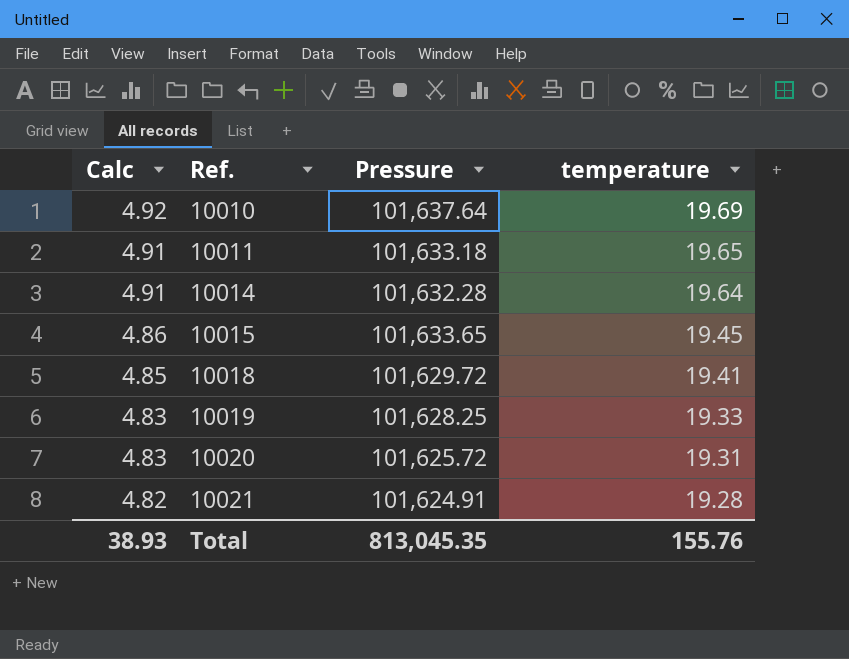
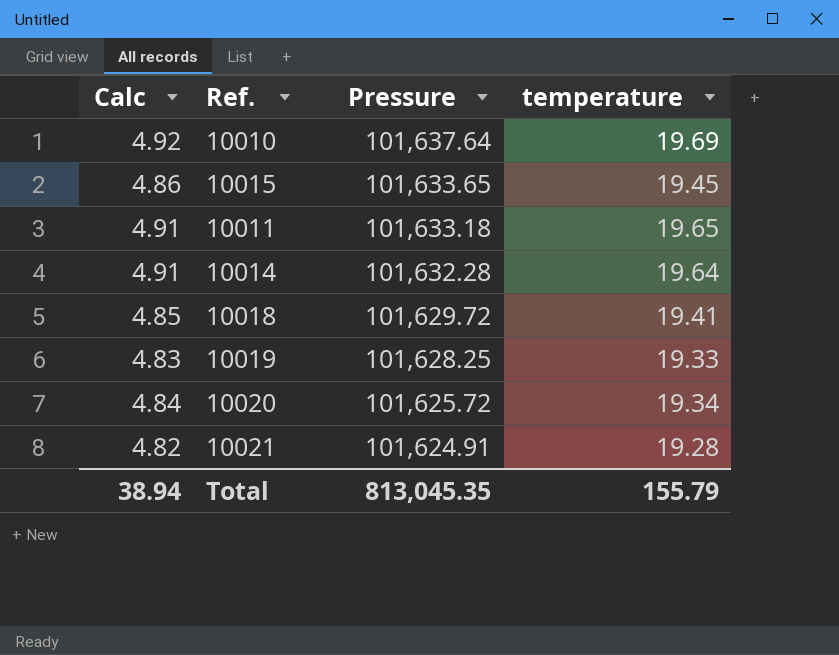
row order: Calc descending -> Pressure descending
10020 | Calc: 4.83 -> 4.84
10020 | temperature: 19.31 -> 19.34
Total | Calc: 38.93 -> 38.94
Total | temperature: 155.76 -> 155.79

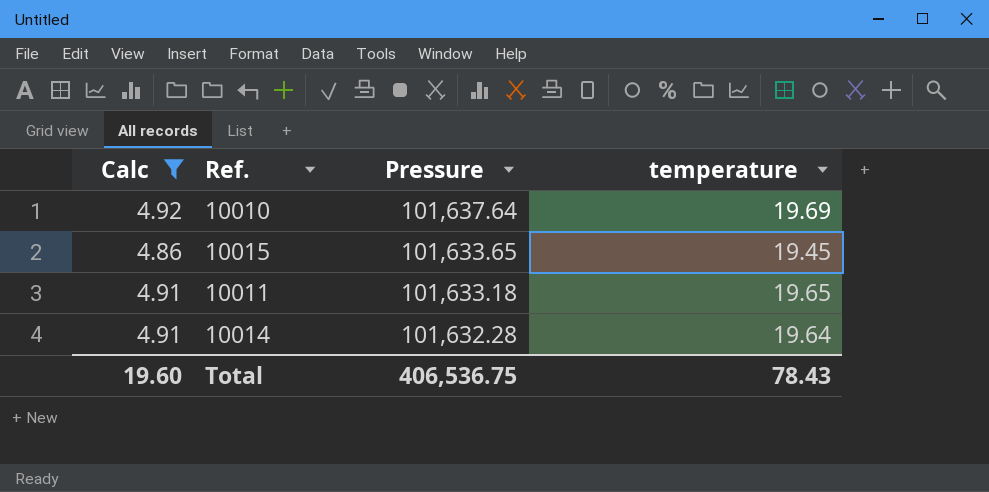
filter: none -> Calc >= 4.86
Total | Calc: 38.94 -> 19.60
Total | Pressure: 813,045.35 -> 406,536.75
Total | temperature: 155.79 -> 78.43

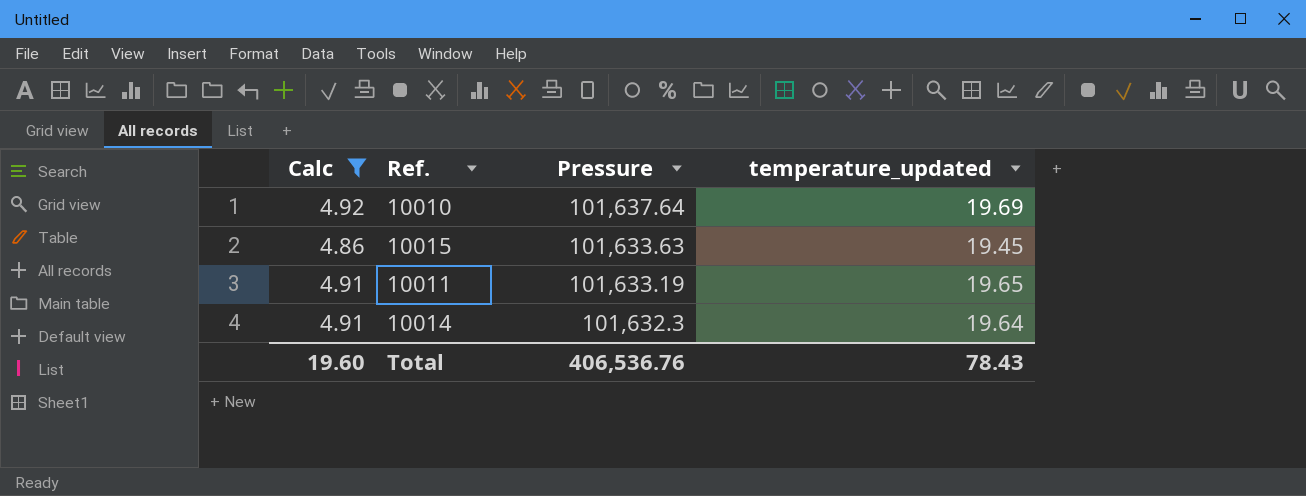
column name: temperature -> temperature_updated
10015 | Pressure: 101,633.65 -> 101,633.63
10011 | Pressure: 101,633.18 -> 101,633.19
10014 | Pressure: 101,632.28 -> 101,632.3
Total | Pressure: 406,536.75 -> 406,536.76

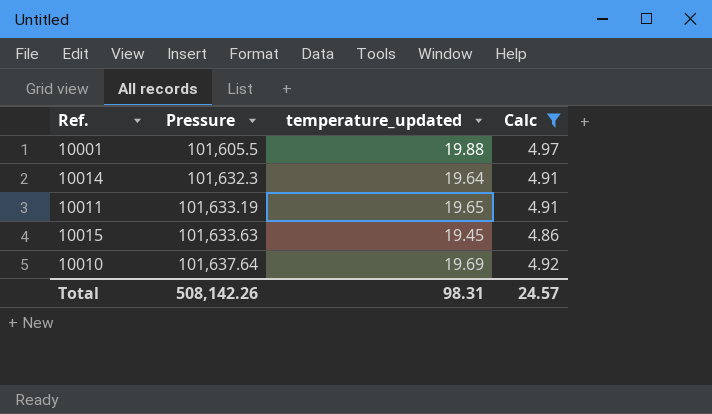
row order: Pressure descending -> Pressure ascending
column Calc | position: 1 -> 4
row 10001: none -> 101,605.5 | 19.88 | 4.97
Total | Pressure: 406,536.76 -> 508,142.26
Total | temperature_updated: 78.43 -> 98.31
Total | Calc: 19.60 -> 24.57

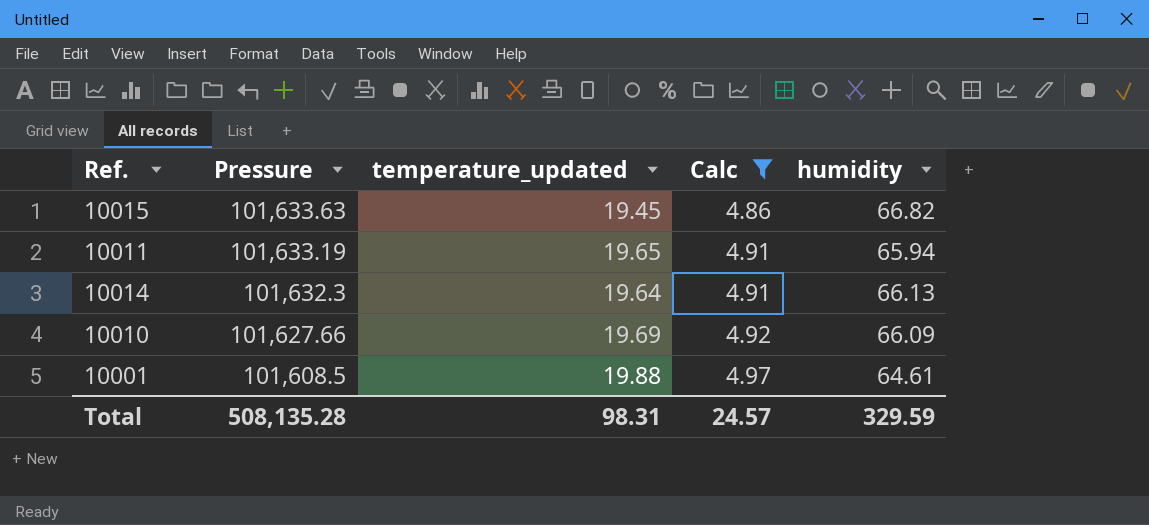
row order: Pressure ascending -> Pressure descending
column humidity | position: none -> 5
10010 | Pressure: 101,637.64 -> 101,627.66
10001 | Pressure: 101,605.5 -> 101,608.5
Total | Pressure: 508,142.26 -> 508,135.28

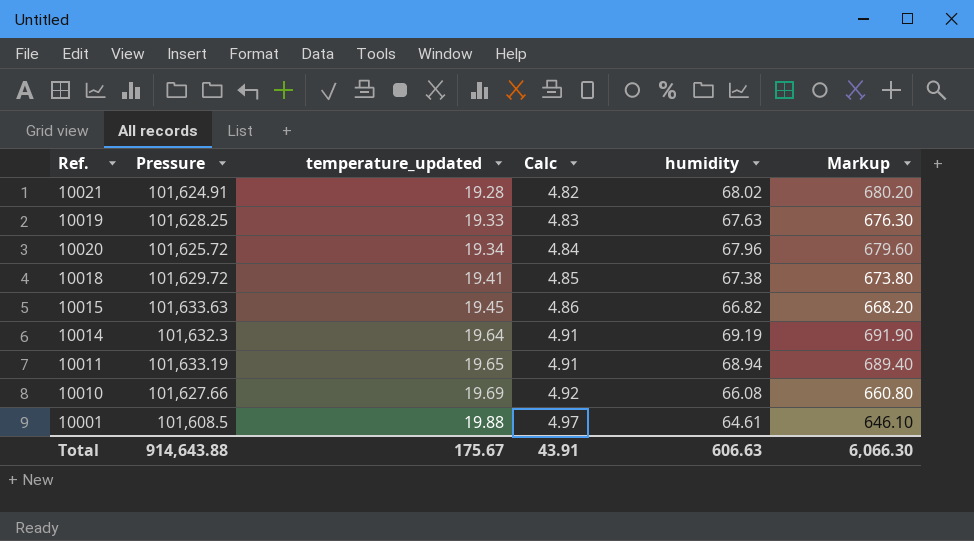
filter: Calc >= 4.86 -> none
row order: Pressure descending -> temperature_updated ascending
column Markup | formula: none -> [humidity] * 10
10014 | humidity: 66.13 -> 69.19
10011 | humidity: 65.94 -> 68.94
10010 | humidity: 66.09 -> 66.08
Total | Pressure: 508,135.28 -> 914,643.88
Total | temperature_updated: 98.31 -> 175.67
Total | Calc: 24.57 -> 43.91
Total | humidity: 329.59 -> 606.63

